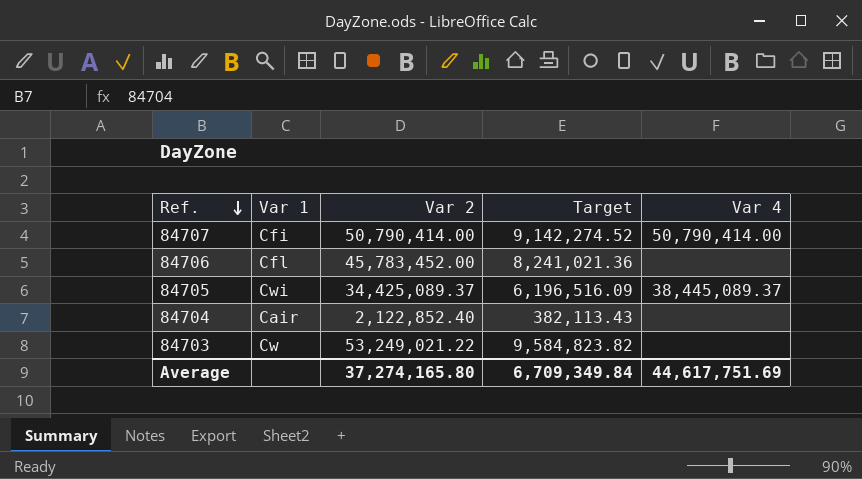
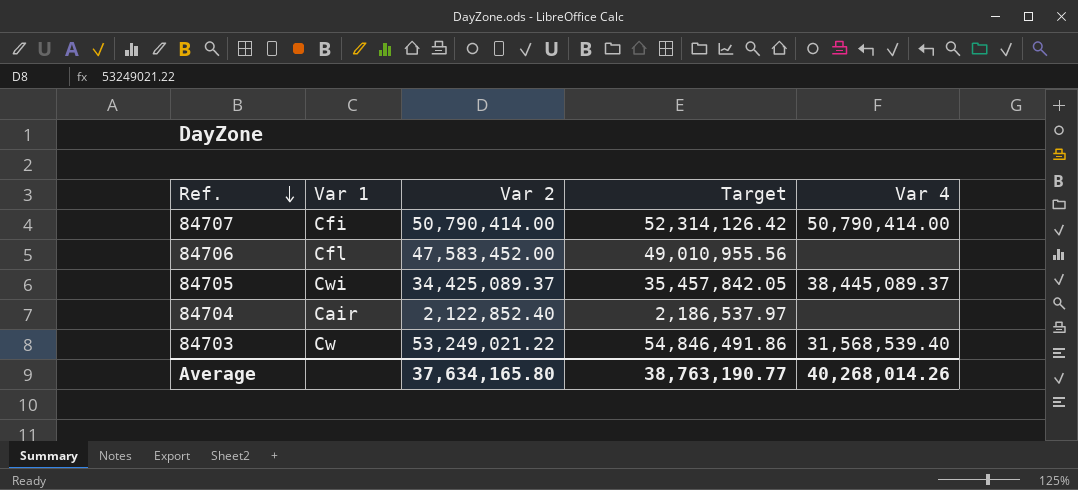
column Target | formula: [Var 2] * 0.18 -> [Var 2] * 1.03
84706 | Var 2: 45,783,452.00 -> 47,583,452.00
84703 | Var 4: none -> 31,568,539.40
Average | Var 2: 37,274,165.80 -> 37,634,165.80
Average | Target: 6,709,349.84 -> 38,763,190.77
Average | Var 4: 44,617,751.69 -> 40,268,014.26

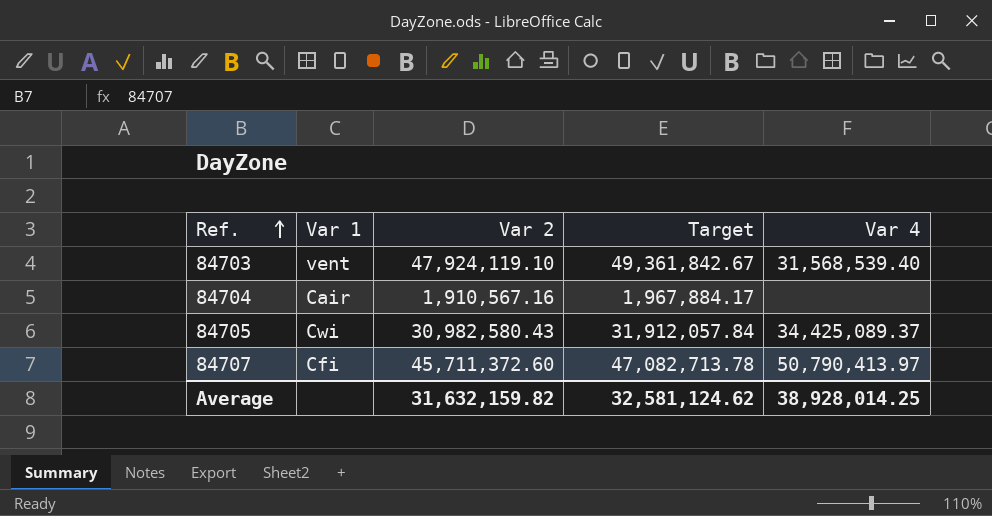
row order: Ref. descending -> Ref. ascending
row 84706: Cfl | 47,583,452.00 | 49,010,955.56 | none -> none
84703 | Var 1: Cw -> vent
84703 | Var 2: 53,249,021.22 -> 47,924,119.10
84703 | Target: 54,846,491.86 -> 49,361,842.67
84704 | Var 2: 2,122,852.40 -> 1,910,567.16
84704 | Target: 2,186,537.97 -> 1,967,884.17
84705 | Var 2: 34,425,089.37 -> 30,982,580.43
84705 | Target: 35,457,842.05 -> 31,912,057.84
84705 | Var 4: 38,445,089.37 -> 34,425,089.37
84707 | Var 2: 50,790,414.00 -> 45,711,372.60
84707 | Target: 52,314,126.42 -> 47,082,713.78
84707 | Var 4: 50,790,414.00 -> 50,790,413.97
Average | Var 2: 37,634,165.80 -> 31,632,159.82
Average | Target: 38,763,190.77 -> 32,581,124.62
Average | Var 4: 40,268,014.26 -> 38,928,014.25

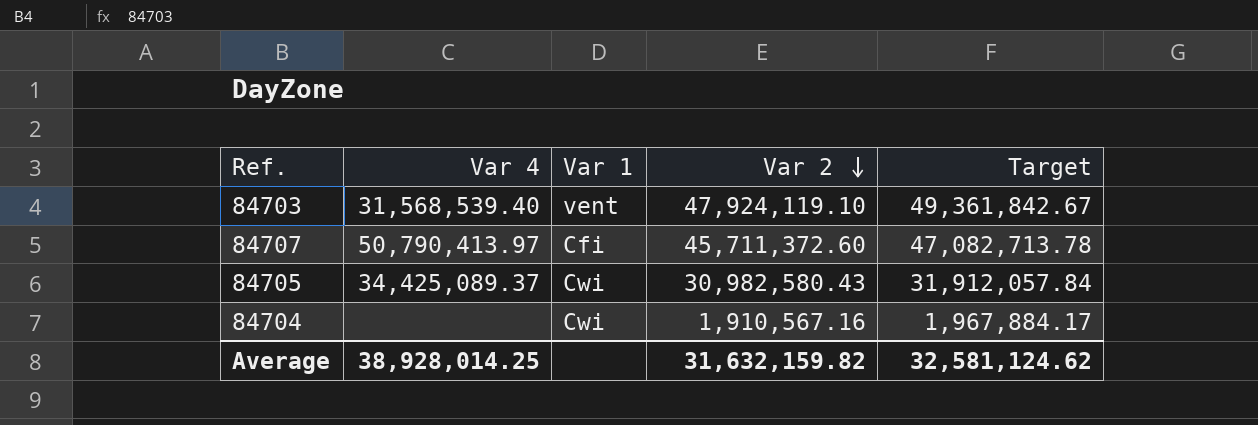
row order: Ref. ascending -> Var 2 descending
column Var 4 | position: 5 -> 2
84704 | Var 1: Cair -> Cwi

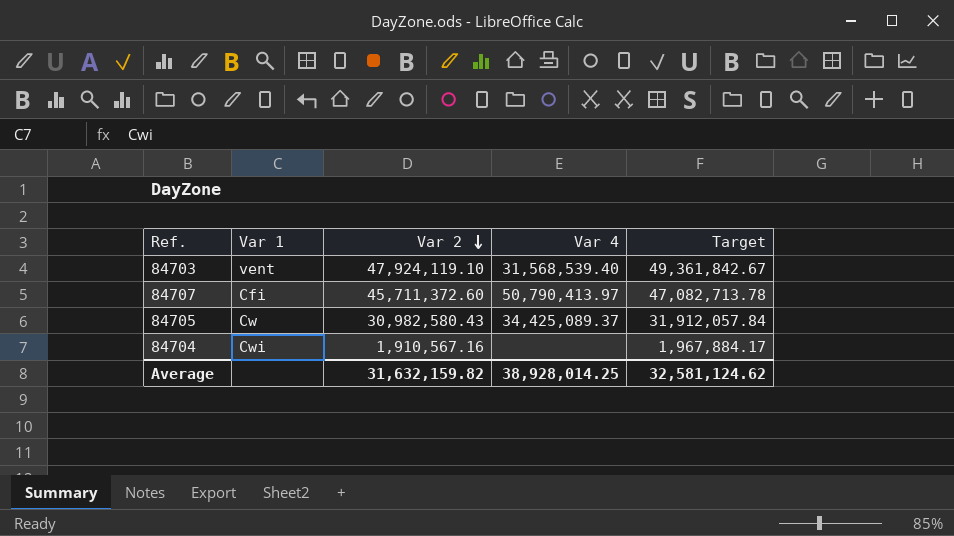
column Var 4 | position: 2 -> 4
84705 | Var 1: Cwi -> Cw

